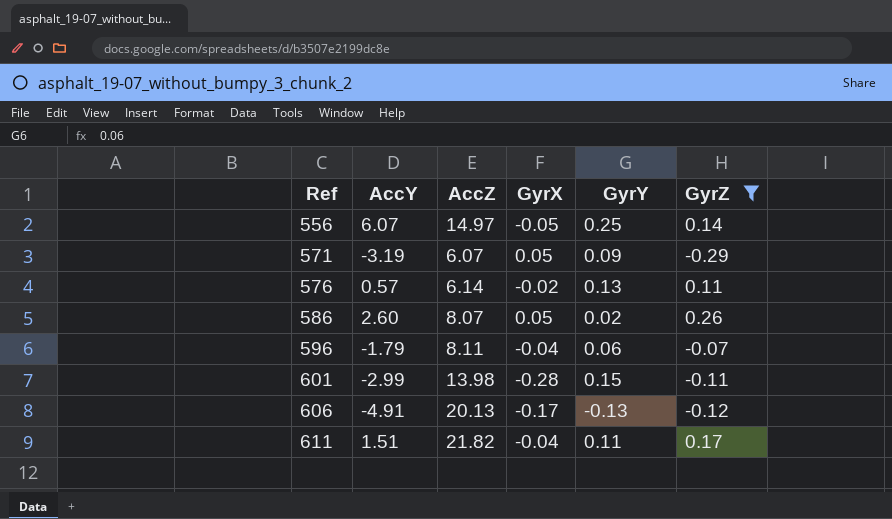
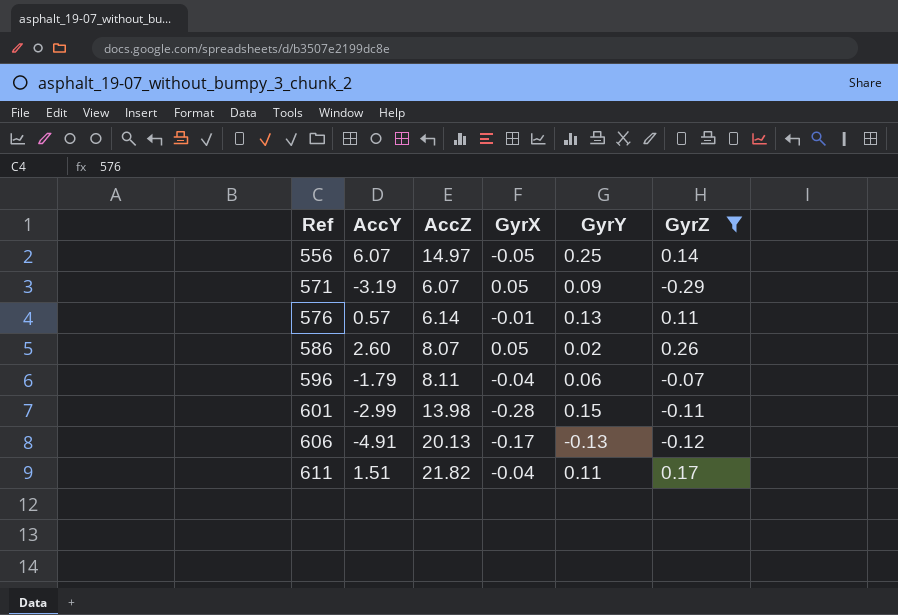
576 | GyrX: -0.02 -> -0.01

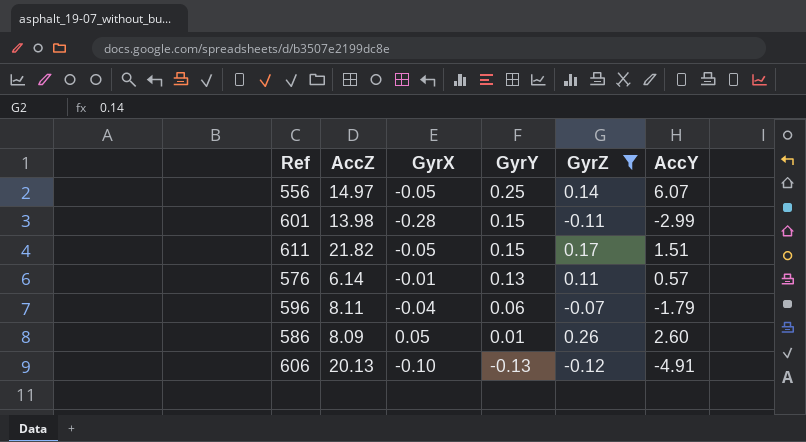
row order: Ref ascending -> GyrY descending
column AccY | position: 2 -> 6
row 571: -3.19 | 6.07 | 0.05 | 0.09 | -0.29 -> none
611 | GyrX: -0.04 -> -0.05
611 | GyrY: 0.11 -> 0.15
586 | AccZ: 8.07 -> 8.09
586 | GyrY: 0.02 -> 0.01
606 | GyrX: -0.17 -> -0.10

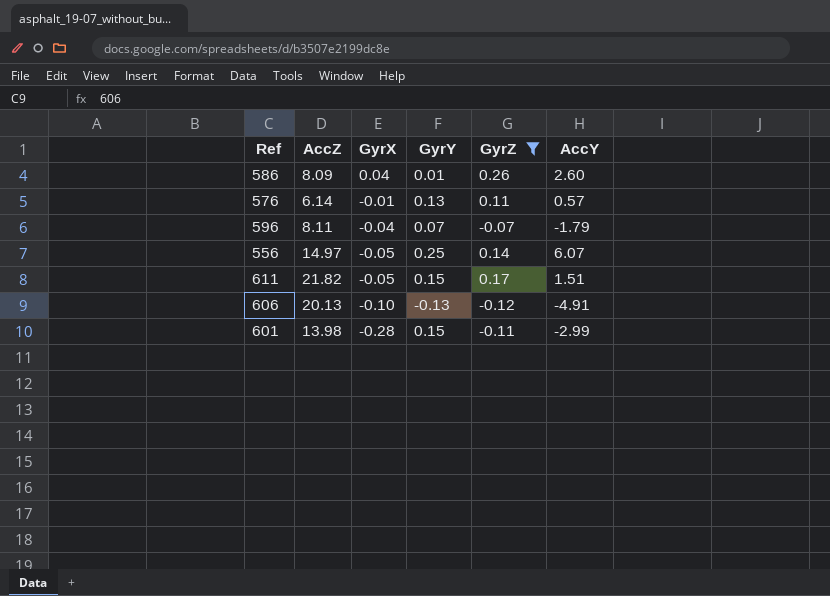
row order: GyrY descending -> GyrX descending
586 | GyrX: 0.05 -> 0.04
596 | GyrY: 0.06 -> 0.07

